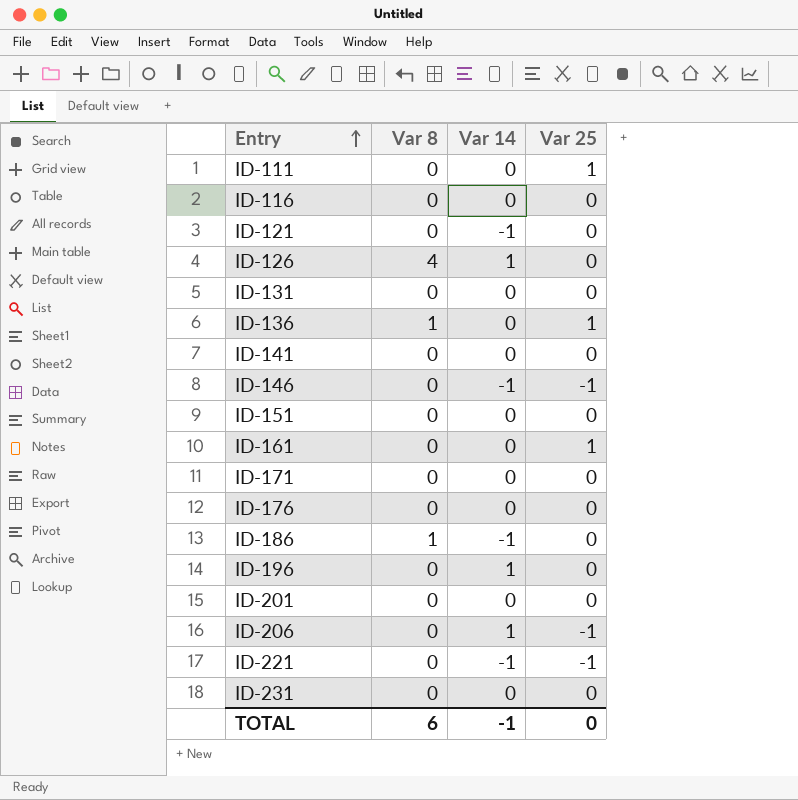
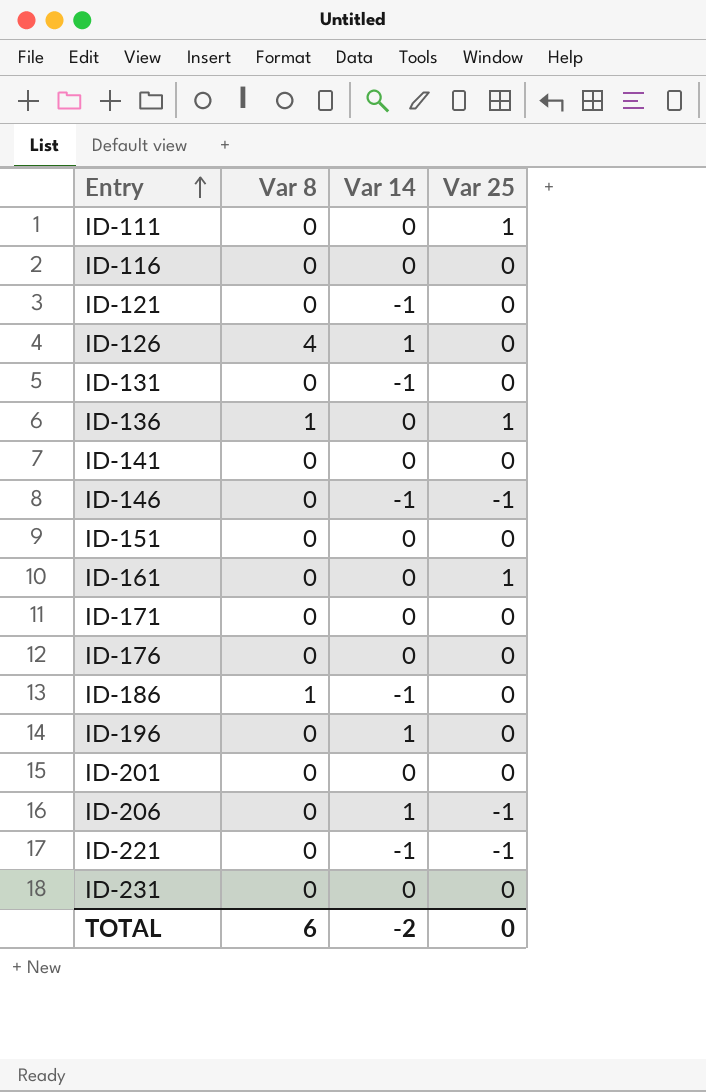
ID-131 | Var 14: 0 -> -1
TOTAL | Var 14: -1 -> -2

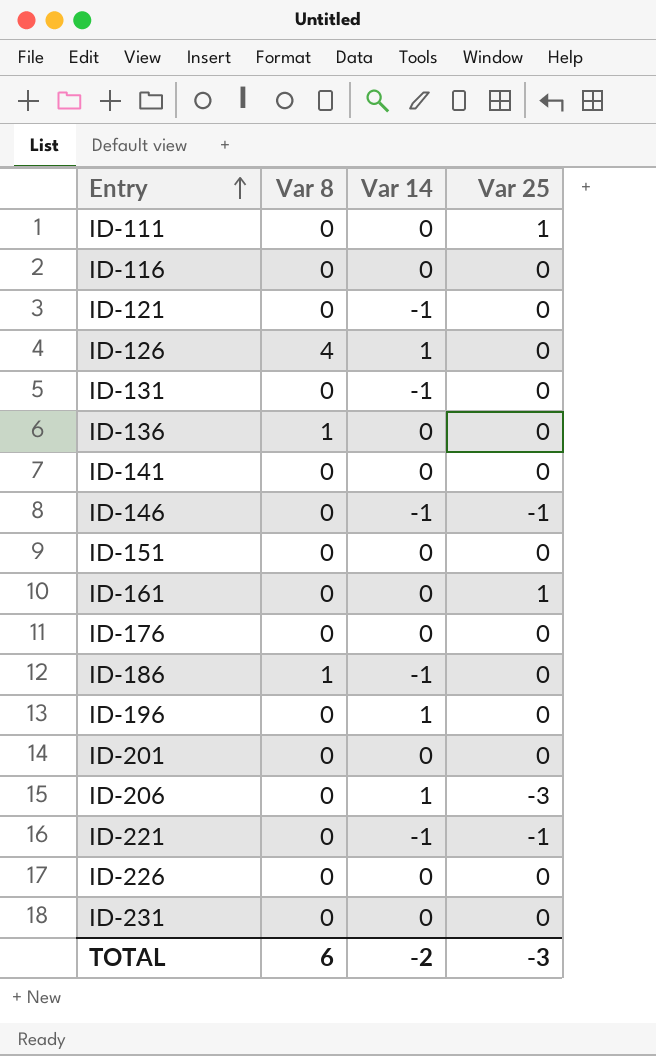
row ID-171: 0 | 0 | 0 -> none
ID-136 | Var 25: 1 -> 0
ID-206 | Var 25: -1 -> -3
row ID-226: none -> 0 | 0 | 0
TOTAL | Var 25: 0 -> -3

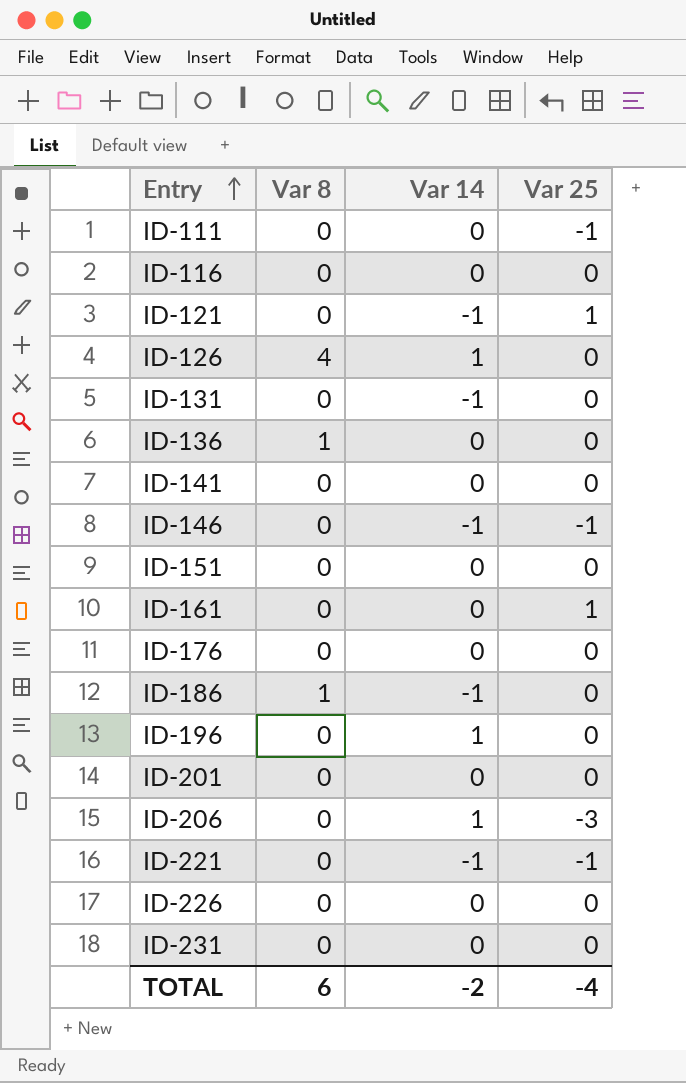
ID-111 | Var 25: 1 -> -1
ID-121 | Var 25: 0 -> 1
TOTAL | Var 25: -3 -> -4

